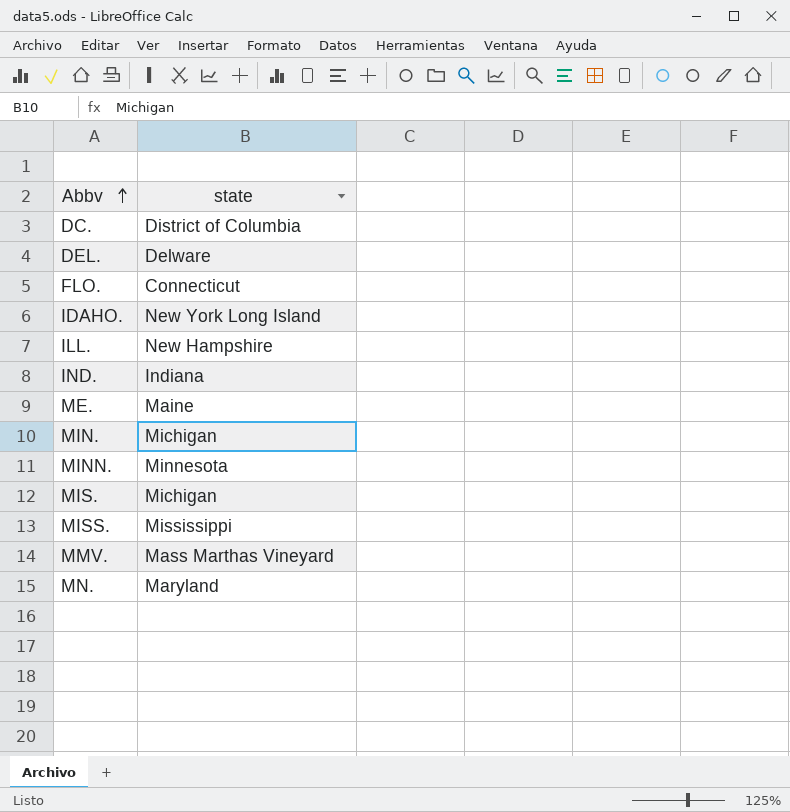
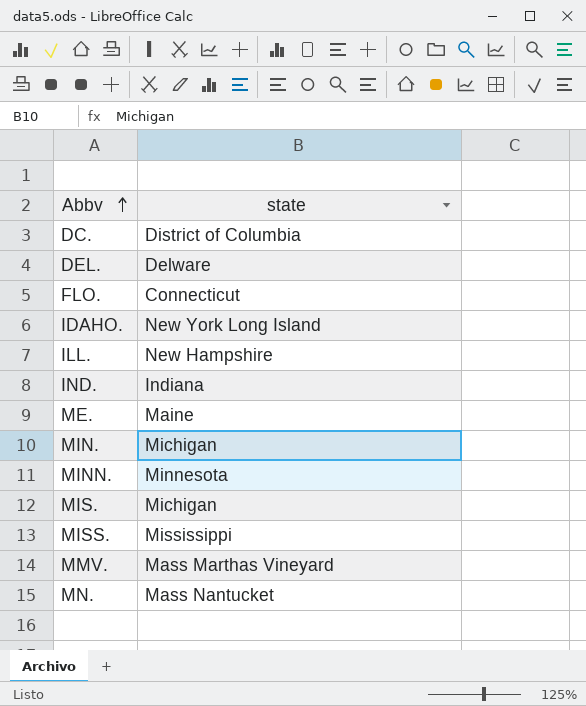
MN. | state: Maryland -> Mass Nantucket

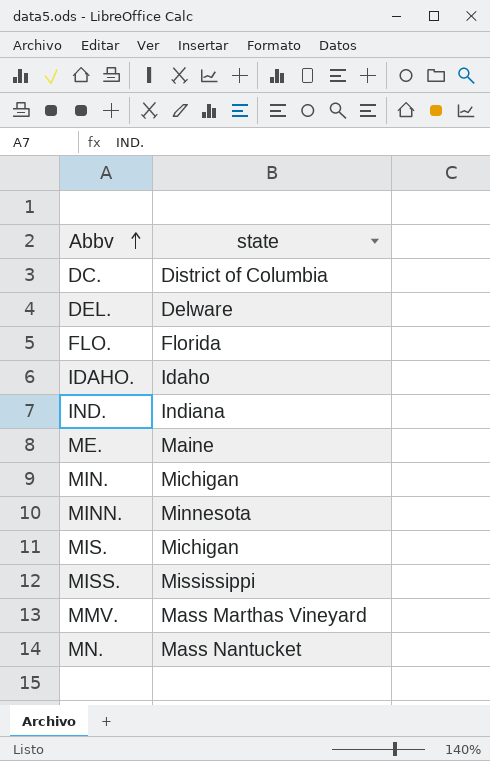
row ILL.: New Hampshire -> none
FLO. | state: Connecticut -> Florida
IDAHO. | state: New York Long Island -> Idaho

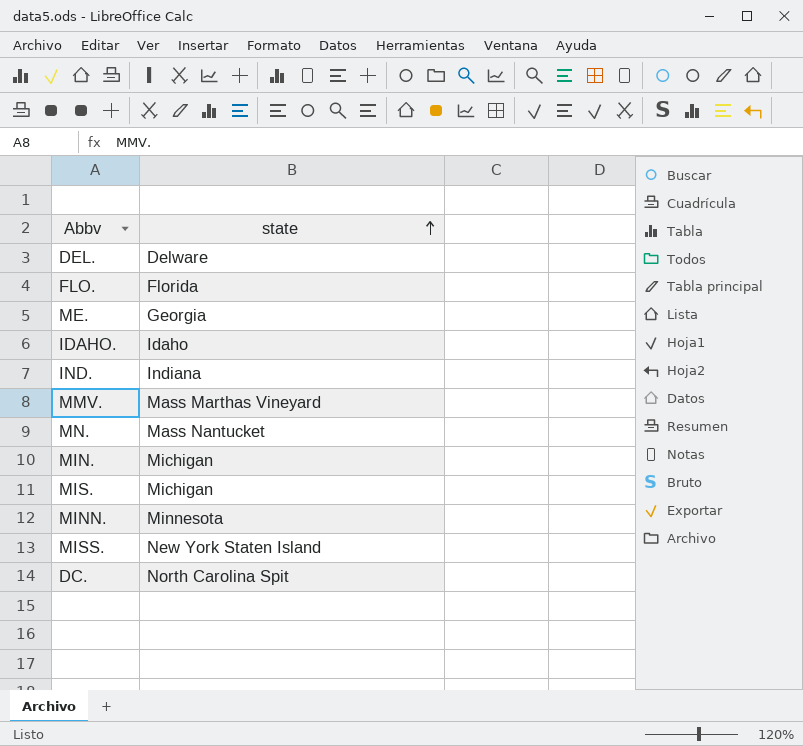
row order: Abbv ascending -> state ascending
ME. | state: Maine -> Georgia
MISS. | state: Mississippi -> New York Staten Island
DC. | state: District of Columbia -> North Carolina Spit

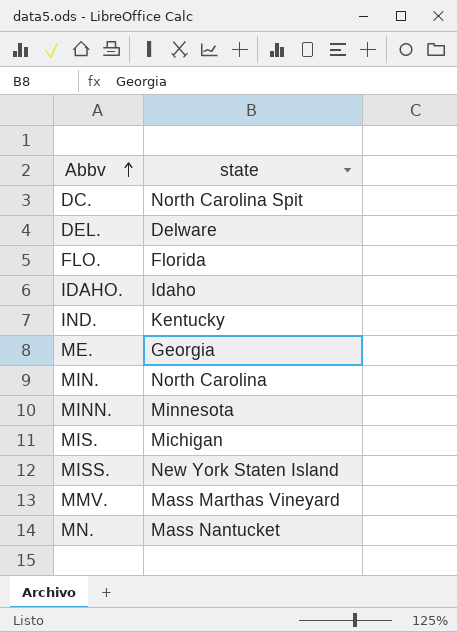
row order: state ascending -> Abbv ascending
IND. | state: Indiana -> Kentucky
MIN. | state: Michigan -> North Carolina

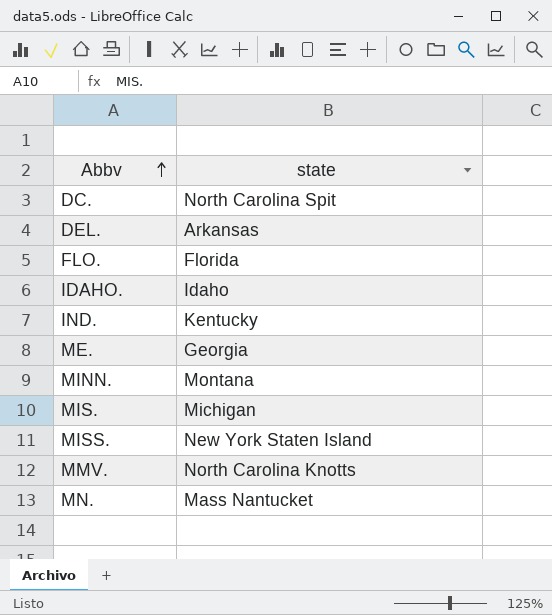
row MIN.: North Carolina -> none
DEL. | state: Delware -> Arkansas
MINN. | state: Minnesota -> Montana
MMV. | state: Mass Marthas Vineyard -> North Carolina Knotts

